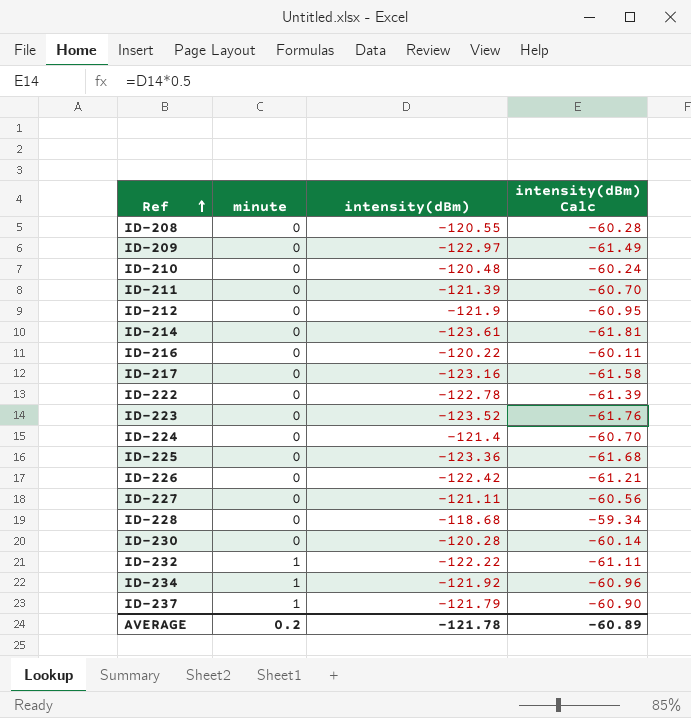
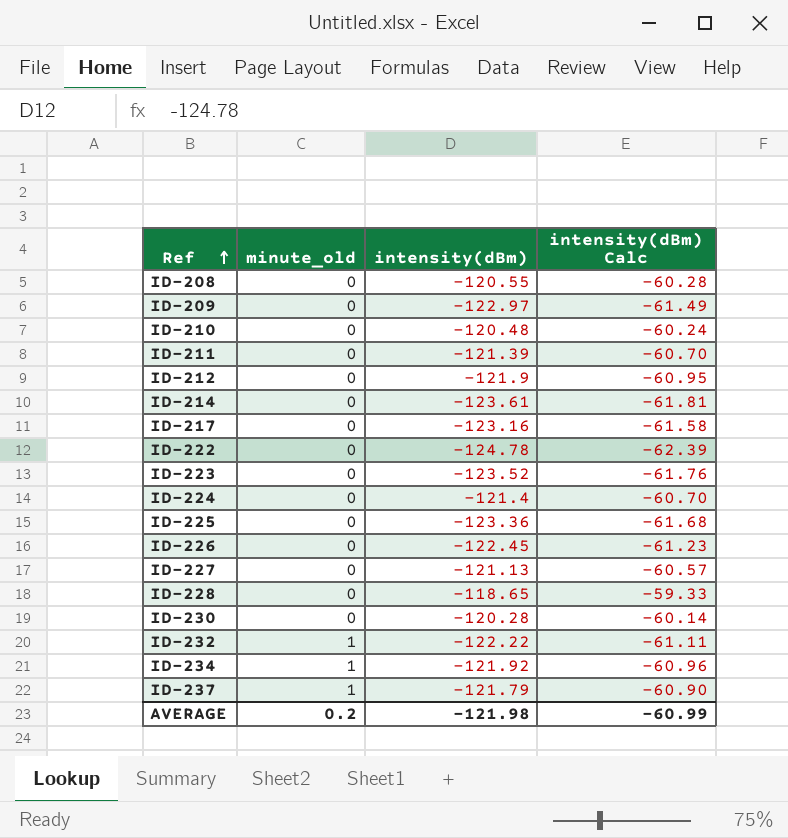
column name: minute -> minute_old
row ID-216: 0 | -120.22 | -60.11 -> none
ID-222 | intensity(dBm): -122.78 -> -124.78
ID-222 | intensity(dBm) Calc: -61.39 -> -62.39
ID-226 | intensity(dBm): -122.42 -> -122.45
ID-226 | intensity(dBm) Calc: -61.21 -> -61.23
ID-227 | intensity(dBm): -121.11 -> -121.13
ID-227 | intensity(dBm) Calc: -60.56 -> -60.57
ID-228 | intensity(dBm): -118.68 -> -118.65
ID-228 | intensity(dBm) Calc: -59.34 -> -59.33
AVERAGE | intensity(dBm): -121.78 -> -121.98
AVERAGE | intensity(dBm) Calc: -60.89 -> -60.99

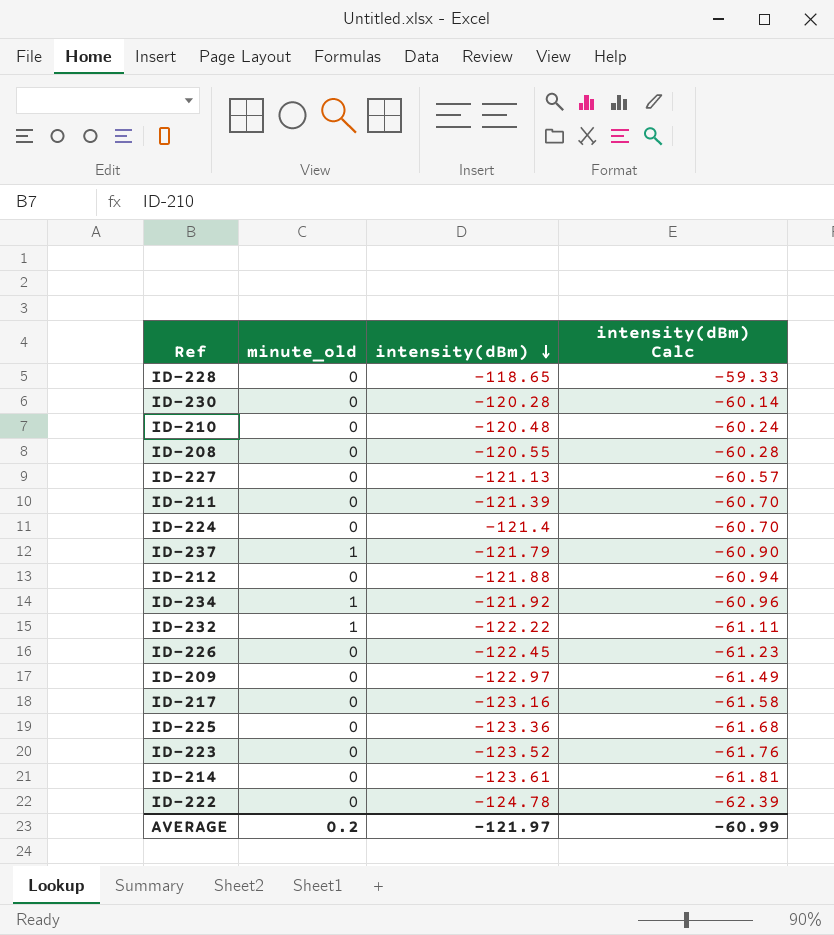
row order: Ref ascending -> intensity(dBm) descending
ID-212 | intensity(dBm): -121.9 -> -121.88
ID-212 | intensity(dBm) Calc: -60.95 -> -60.94
AVERAGE | intensity(dBm): -121.98 -> -121.97

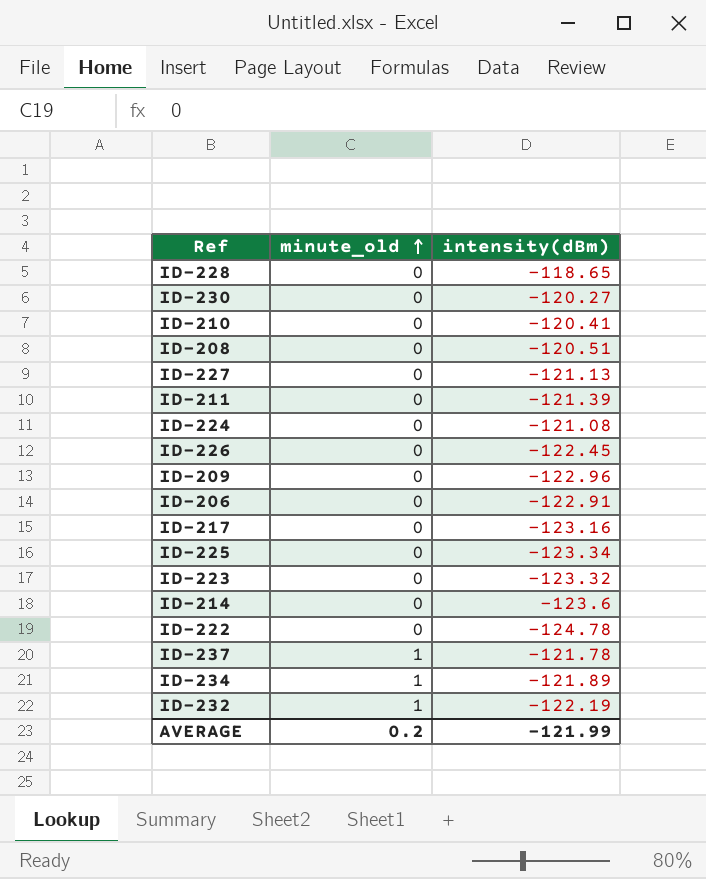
row order: intensity(dBm) descending -> minute_old ascending
column intensity(dBm) Calc | formula: [intensity(dBm)] * 0.5 -> none
row ID-212: 0 | -121.88 | -60.94 -> none
ID-230 | intensity(dBm): -120.28 -> -120.27
ID-210 | intensity(dBm): -120.48 -> -120.41
ID-208 | intensity(dBm): -120.55 -> -120.51
ID-224 | intensity(dBm): -121.4 -> -121.08
ID-209 | intensity(dBm): -122.97 -> -122.96
row ID-206: none -> 0 | -122.91
ID-225 | intensity(dBm): -123.36 -> -123.34
ID-223 | intensity(dBm): -123.52 -> -123.32
ID-214 | intensity(dBm): -123.61 -> -123.6
ID-237 | intensity(dBm): -121.79 -> -121.78
ID-234 | intensity(dBm): -121.92 -> -121.89
ID-232 | intensity(dBm): -122.22 -> -122.19
AVERAGE | intensity(dBm): -121.97 -> -121.99

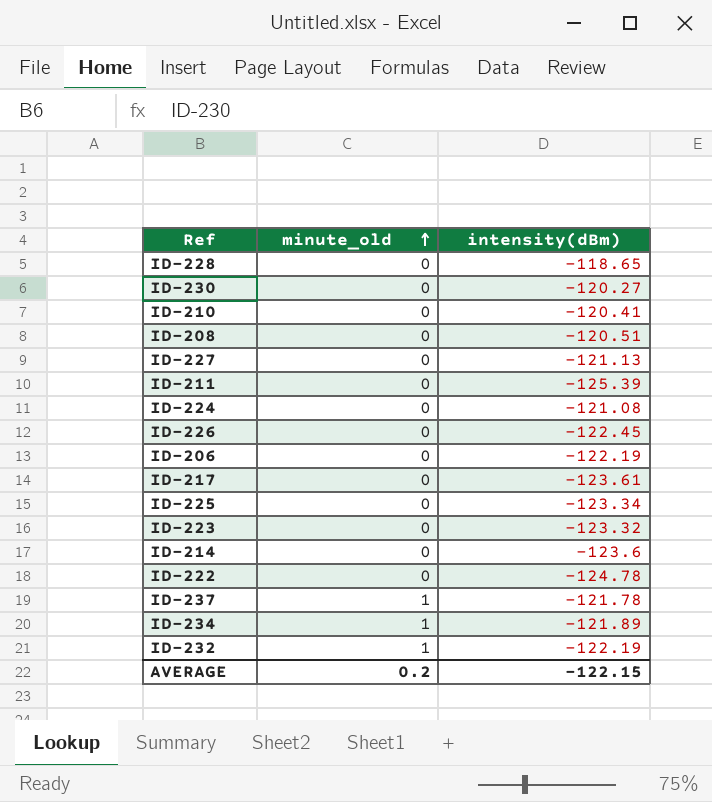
row ID-209: 0 | -122.96 -> none
ID-211 | intensity(dBm): -121.39 -> -125.39
ID-206 | intensity(dBm): -122.91 -> -122.19
ID-217 | intensity(dBm): -123.16 -> -123.61
AVERAGE | intensity(dBm): -121.99 -> -122.15

